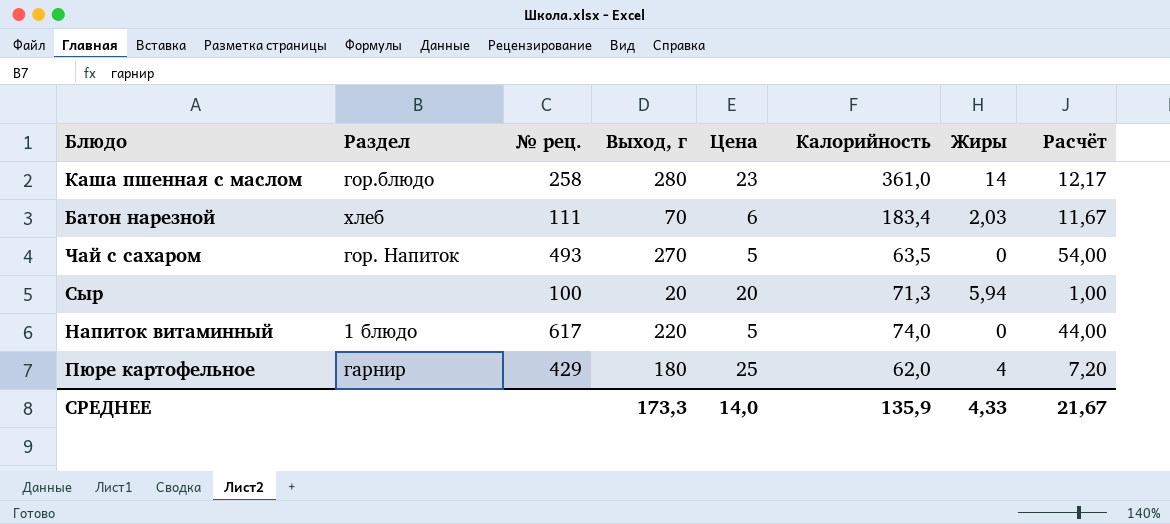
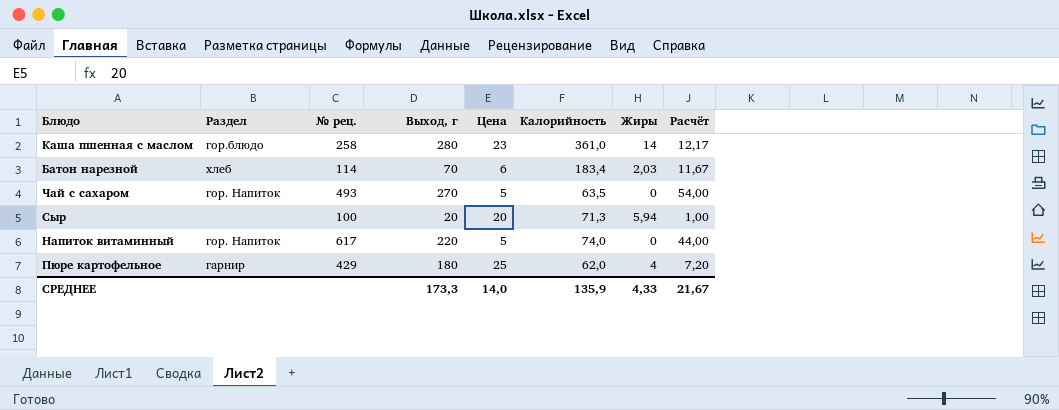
Батон нарезной | № рец.: 111 -> 114
Напиток витаминный | Раздел: 1 блюдо -> гор. Напиток

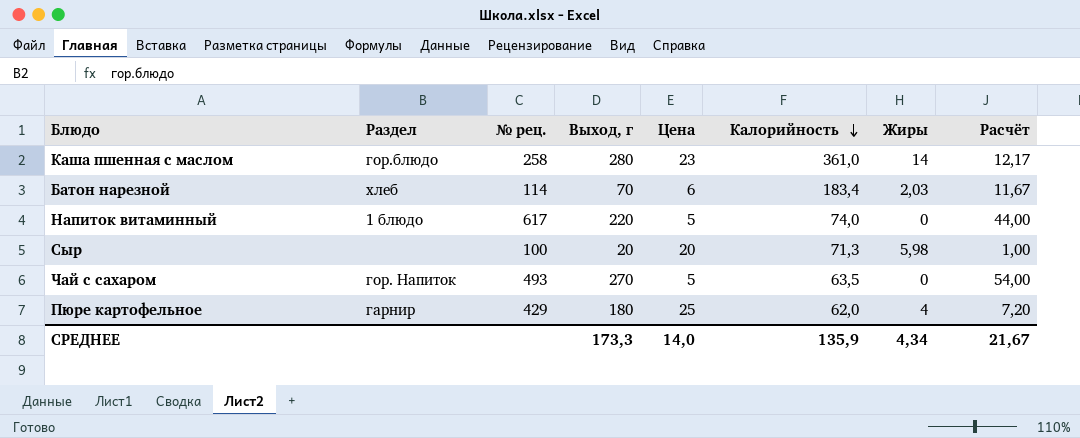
row order: none -> Калорийность descending
Напиток витаминный | Раздел: гор. Напиток -> 1 блюдо
Сыр | Жиры: 5,94 -> 5,98
СРЕДНЕЕ | Жиры: 4,33 -> 4,34

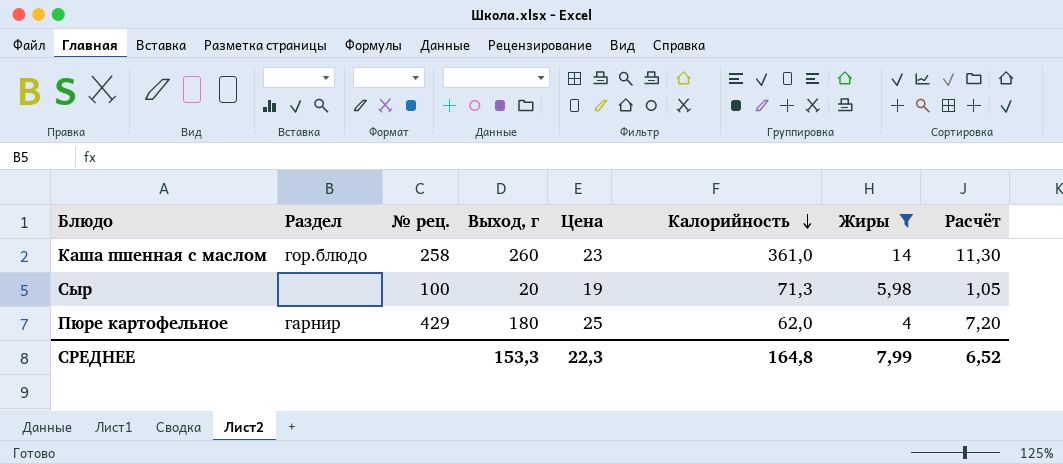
filter: none -> Жиры >= 4
Каша пшенная с маслом | Выход, г: 280 -> 260
Каша пшенная с маслом | Расчёт: 12,17 -> 11,30
Сыр | Цена: 20 -> 19
Сыр | Расчёт: 1,00 -> 1,05
СРЕДНЕЕ | Выход, г: 173,3 -> 153,3
СРЕДНЕЕ | Цена: 14,0 -> 22,3
СРЕДНЕЕ | Калорийность: 135,9 -> 164,8
СРЕДНЕЕ | Жиры: 4,34 -> 7,99
СРЕДНЕЕ | Расчёт: 21,67 -> 6,52

